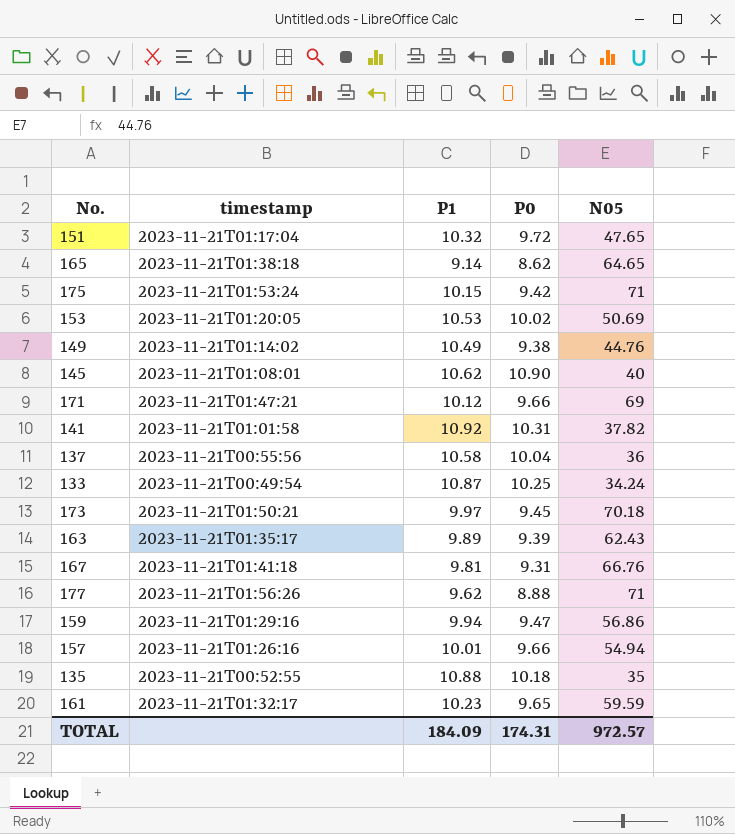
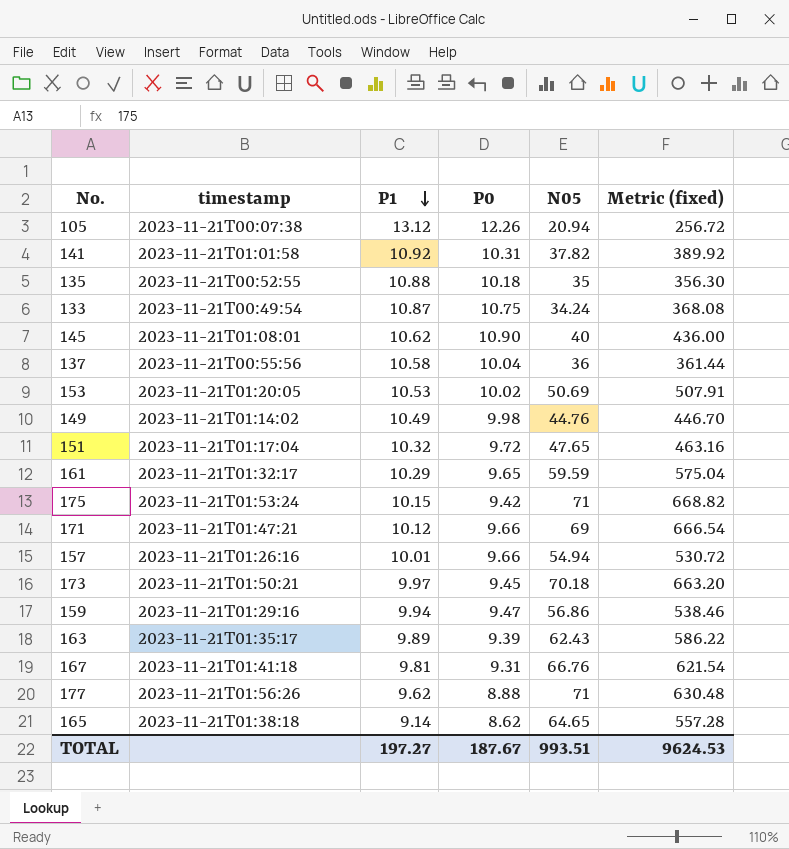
row order: none -> P1 descending
column Metric (fixed) | formula: none -> [P0] * [N05]
row 105: none -> 2023-11-21T00:07:38 | 13.12 | 12.26 | 20.94 | 256.72
133 | P0: 10.25 -> 10.75
149 | P0: 9.38 -> 9.98
161 | P1: 10.23 -> 10.29
TOTAL | P1: 184.09 -> 197.27
TOTAL | P0: 174.31 -> 187.67
TOTAL | N05: 972.57 -> 993.51

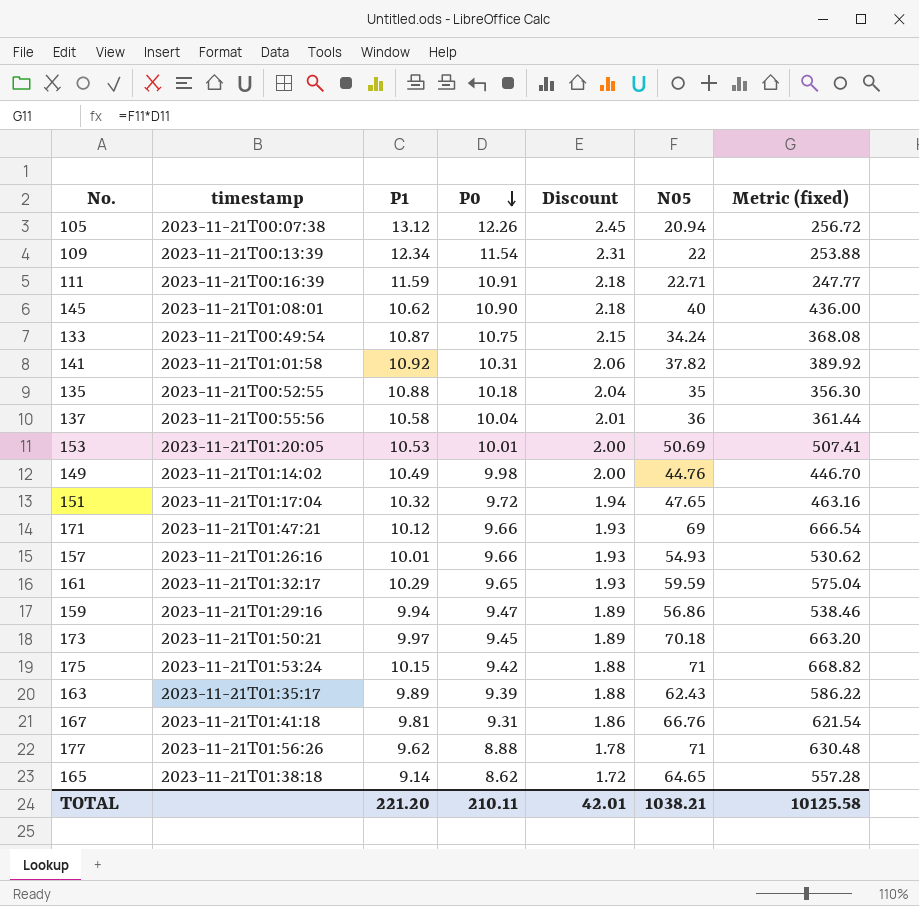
row order: P1 descending -> P0 descending
column Discount | formula: none -> [P0] * 0.2
row 109: none -> 2023-11-21T00:13:39 | 12.34 | 11.54 | 2.31 | 22 | 253.88
row 111: none -> 2023-11-21T00:16:39 | 11.59 | 10.91 | 2.18 | 22.71 | 247.77
153 | P0: 10.02 -> 10.01
153 | Metric (fixed): 507.91 -> 507.41
157 | N05: 54.94 -> 54.93
157 | Metric (fixed): 530.72 -> 530.62
TOTAL | P1: 197.27 -> 221.20
TOTAL | P0: 187.67 -> 210.11
TOTAL | N05: 993.51 -> 1038.21
TOTAL | Metric (fixed): 9624.53 -> 10125.58

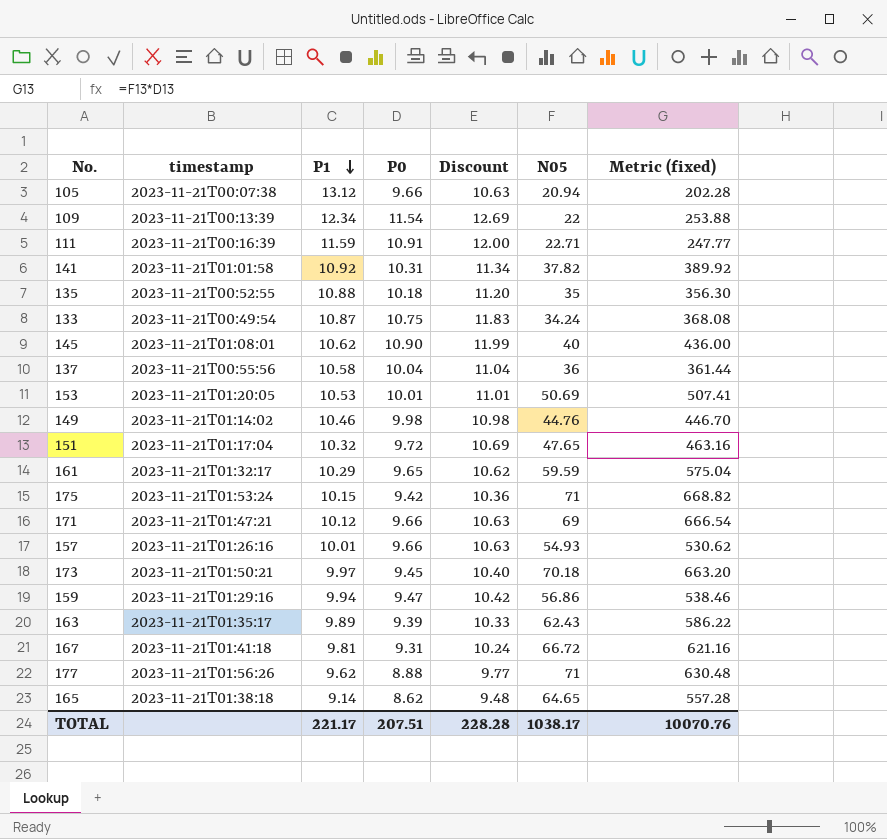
row order: P0 descending -> P1 descending
column Discount | formula: [P0] * 0.2 -> [P0] * 1.1
105 | P0: 12.26 -> 9.66
105 | Metric (fixed): 256.72 -> 202.28
149 | P1: 10.49 -> 10.46
167 | N05: 66.76 -> 66.72
167 | Metric (fixed): 621.54 -> 621.16
TOTAL | P1: 221.20 -> 221.17
TOTAL | P0: 210.11 -> 207.51
TOTAL | Discount: 42.01 -> 228.28
TOTAL | N05: 1038.21 -> 1038.17
TOTAL | Metric (fixed): 10125.58 -> 10070.76

